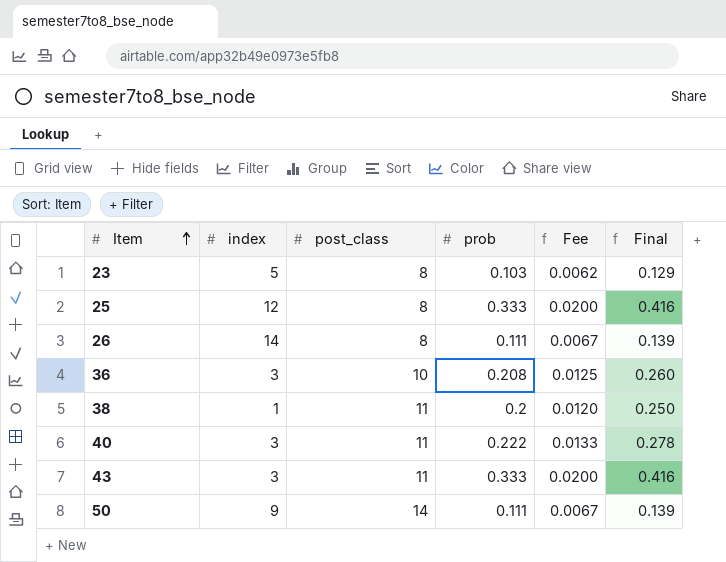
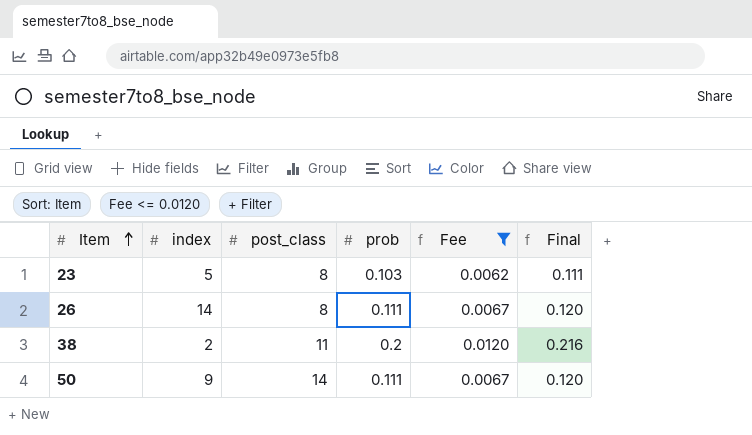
filter: none -> Fee <= 0.0120
column Final | formula: [prob] * 1.25 -> [prob] * 1.08
38 | index: 1 -> 2

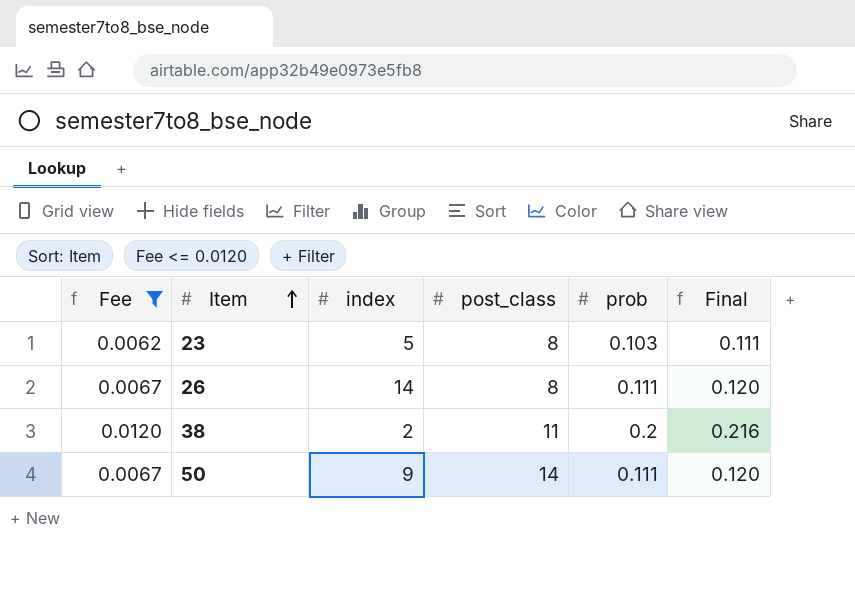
column Fee | position: 5 -> 1

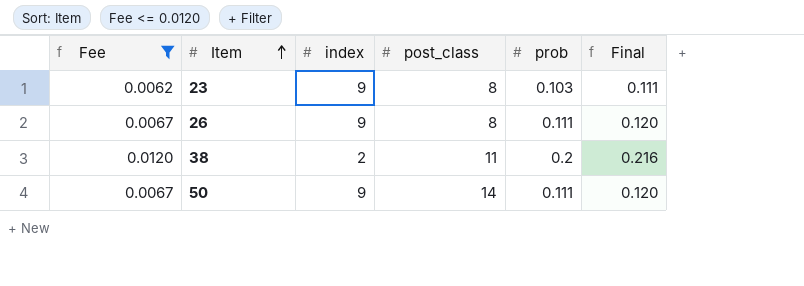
23 | index: 5 -> 9
26 | index: 14 -> 9

